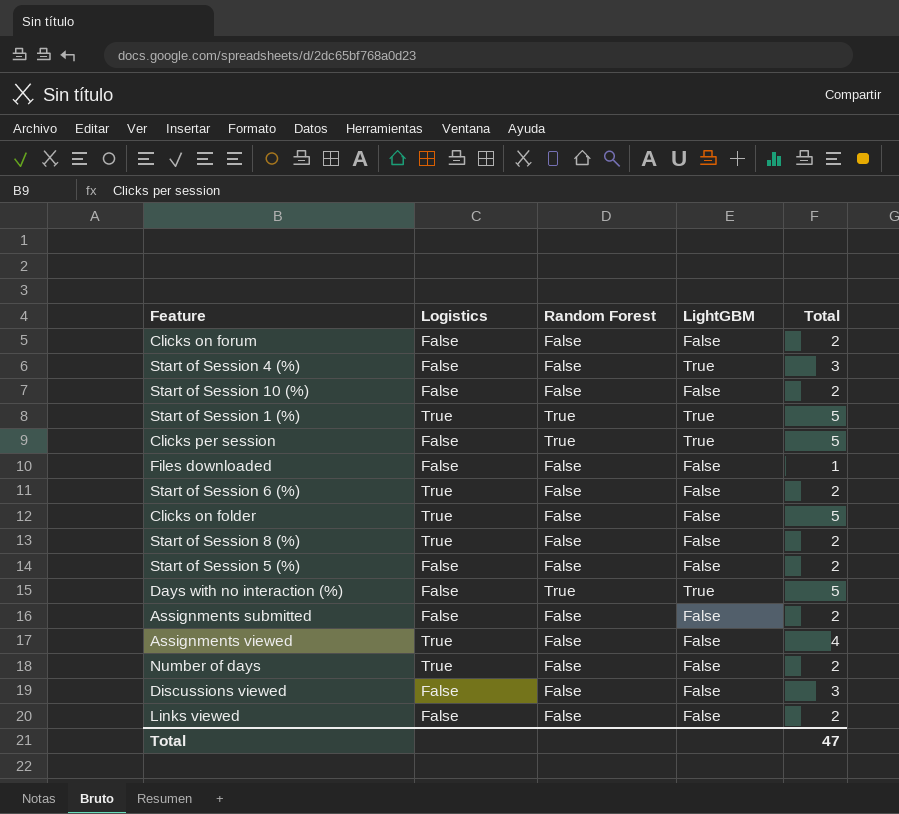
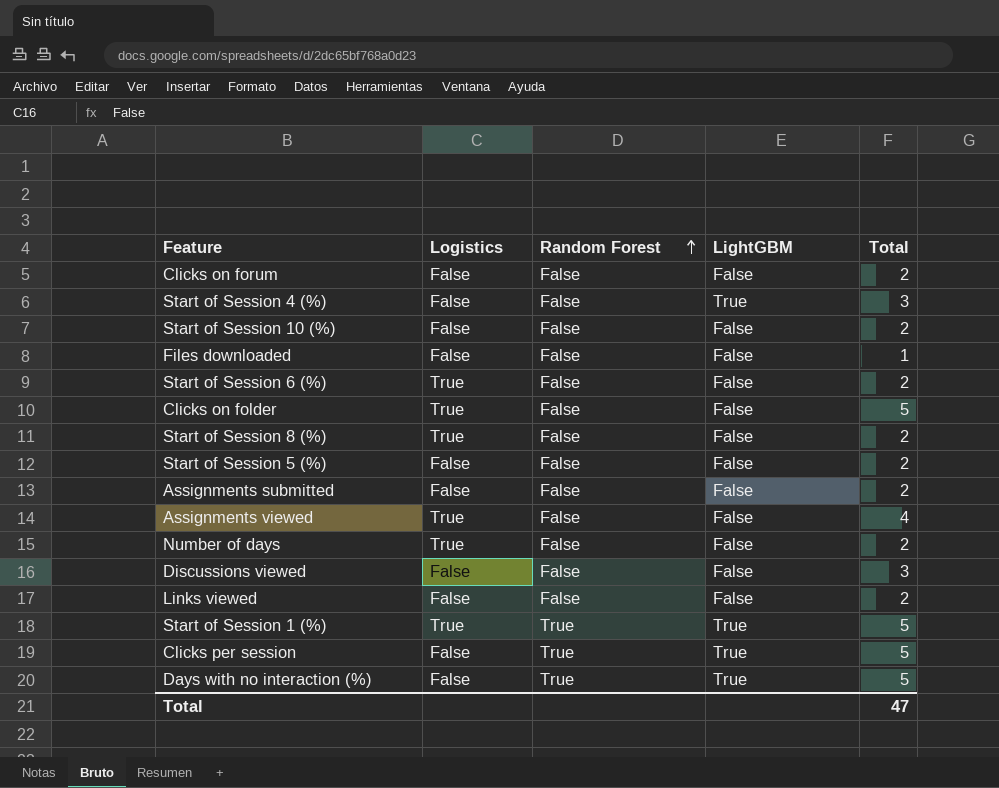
row order: none -> Random Forest ascending

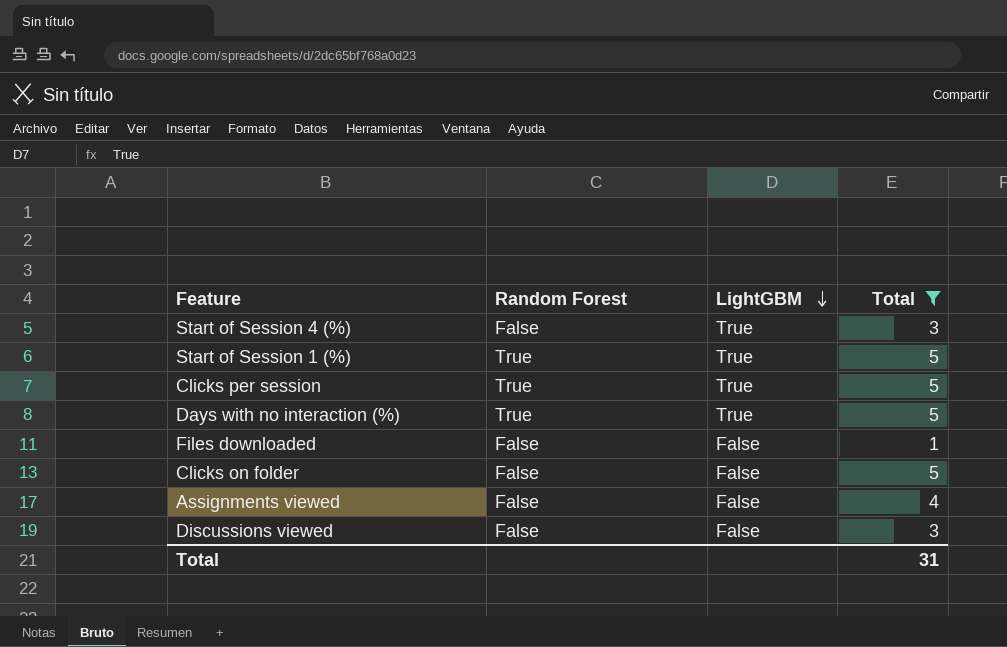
filter: none -> Total != 2
row order: Random Forest ascending -> LightGBM descending
column Logistics | position: 2 -> none
Total | Total: 47 -> 31

